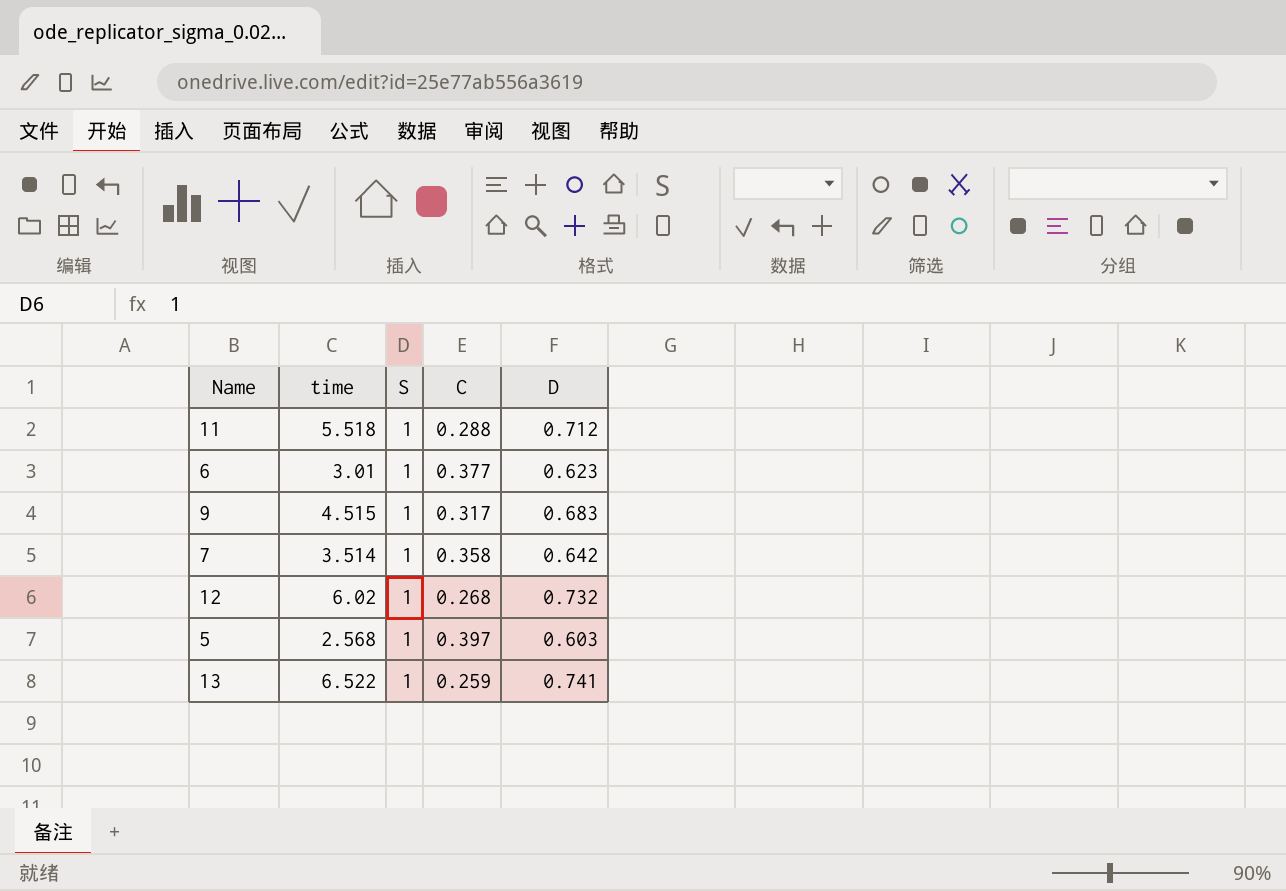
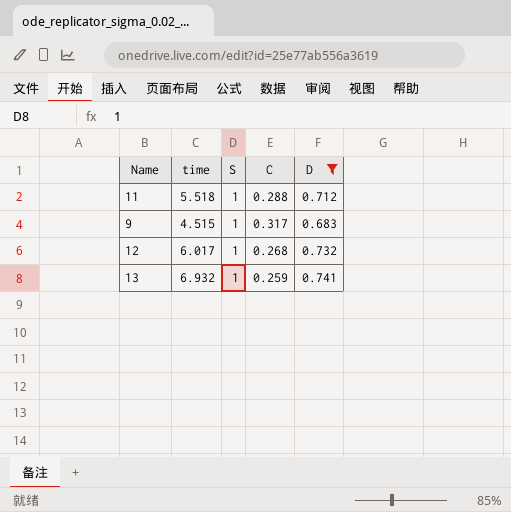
filter: none -> D >= 0.683
12 | time: 6.02 -> 6.017
13 | time: 6.522 -> 6.932

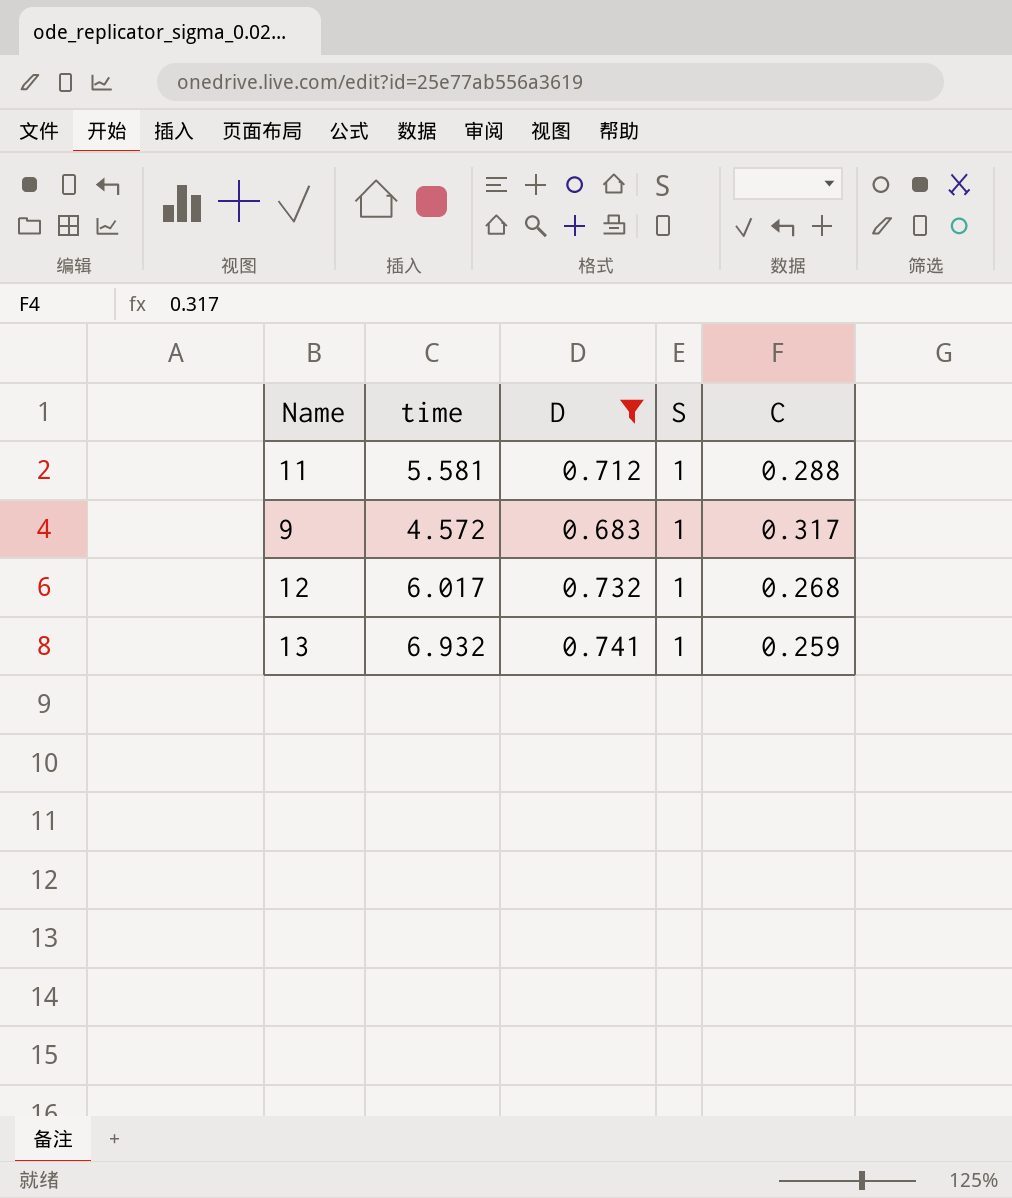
column D | position: 5 -> 3
11 | time: 5.518 -> 5.581
9 | time: 4.515 -> 4.572

